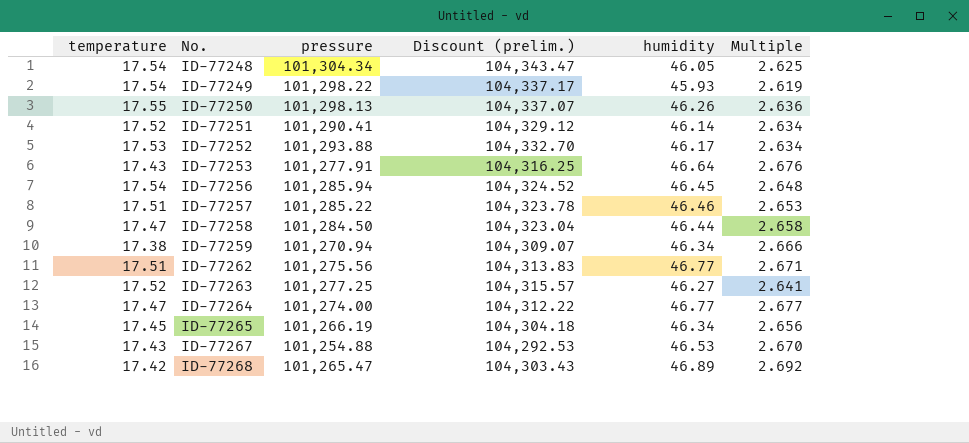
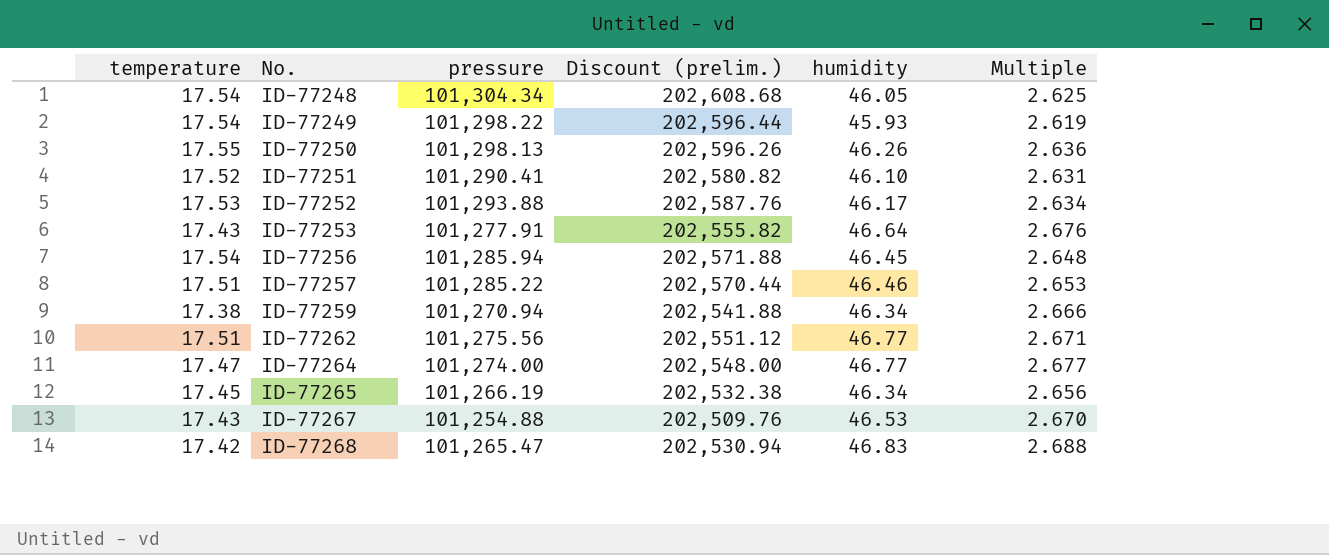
column Discount (prelim.) | formula: [pressure] * 1.03 -> [pressure] * 2
row ID-77258: 17.47 | 101,284.50 | 104,323.04 | 46.44 | 2.658 -> none
row ID-77263: 17.52 | 101,277.25 | 104,315.57 | 46.27 | 2.641 -> none
ID-77251 | humidity: 46.14 -> 46.10
ID-77251 | Multiple: 2.634 -> 2.631
ID-77268 | humidity: 46.89 -> 46.83
ID-77268 | Multiple: 2.692 -> 2.688

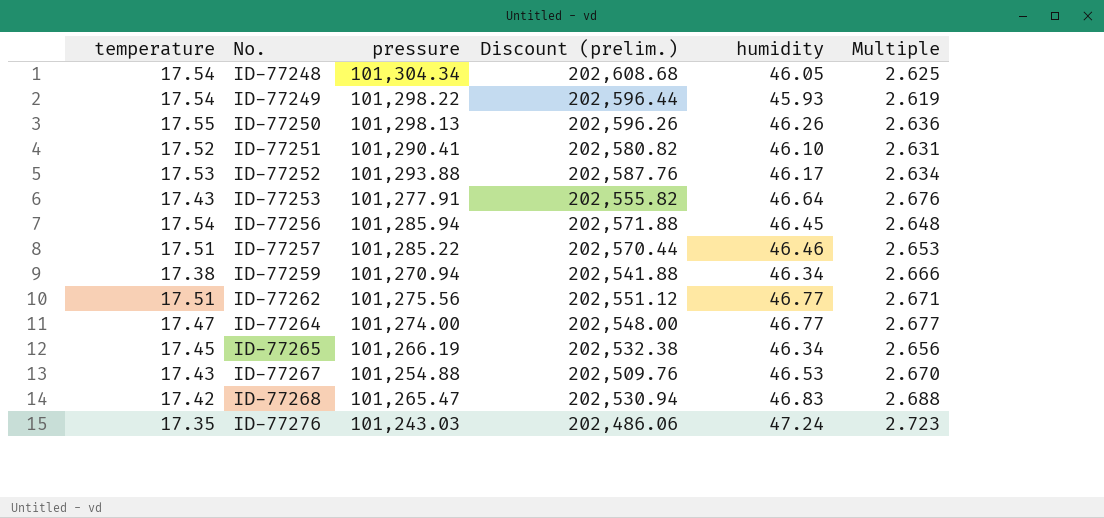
row ID-77276: none -> 17.35 | 101,243.03 | 202,486.06 | 47.24 | 2.723

